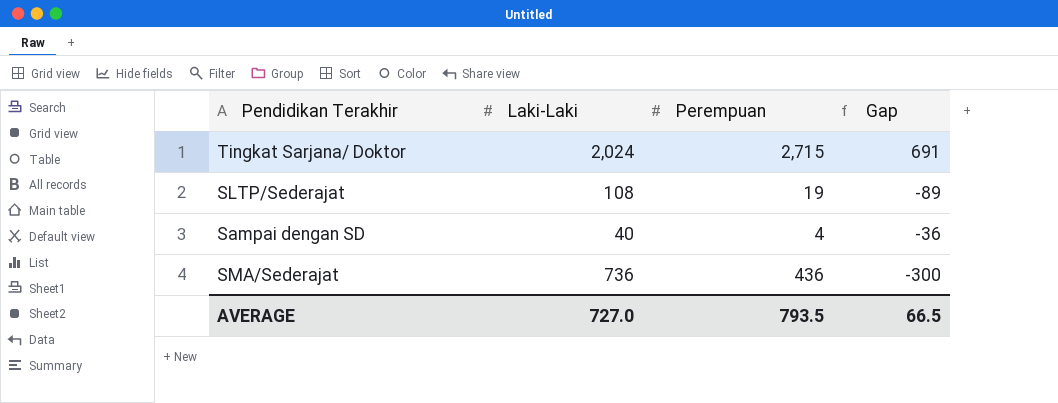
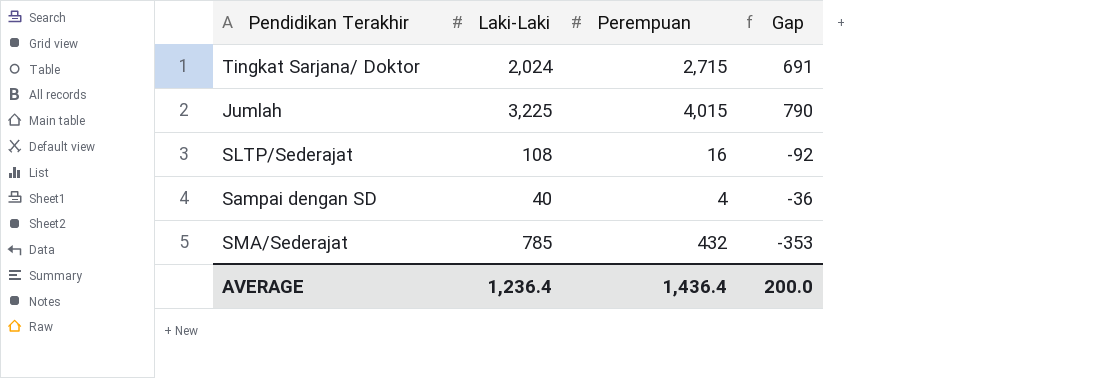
row Jumlah: none -> 3,225 | 4,015 | 790
SLTP/Sederajat | Perempuan: 19 -> 16
SLTP/Sederajat | Gap: -89 -> -92
SMA/Sederajat | Laki-Laki: 736 -> 785
SMA/Sederajat | Perempuan: 436 -> 432
SMA/Sederajat | Gap: -300 -> -353
AVERAGE | Laki-Laki: 727.0 -> 1,236.4
AVERAGE | Perempuan: 793.5 -> 1,436.4
AVERAGE | Gap: 66.5 -> 200.0

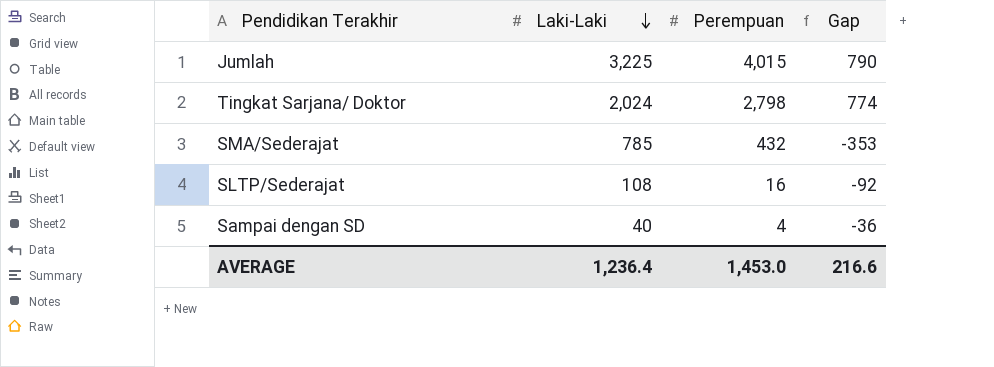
row order: none -> Laki-Laki descending
Tingkat Sarjana/ Doktor | Perempuan: 2,715 -> 2,798
Tingkat Sarjana/ Doktor | Gap: 691 -> 774
AVERAGE | Perempuan: 1,436.4 -> 1,453.0
AVERAGE | Gap: 200.0 -> 216.6

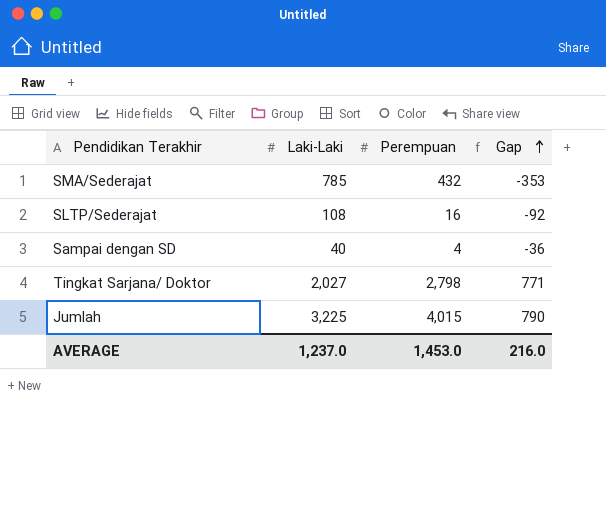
row order: Laki-Laki descending -> Gap ascending
Tingkat Sarjana/ Doktor | Laki-Laki: 2,024 -> 2,027
Tingkat Sarjana/ Doktor | Gap: 774 -> 771
AVERAGE | Laki-Laki: 1,236.4 -> 1,237.0
AVERAGE | Gap: 216.6 -> 216.0

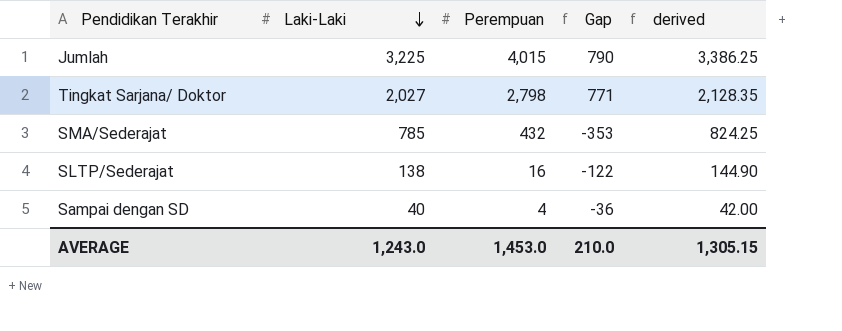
row order: Gap ascending -> Laki-Laki descending
column derived | formula: none -> [Laki-Laki] * 1.05
SLTP/Sederajat | Laki-Laki: 108 -> 138
SLTP/Sederajat | Gap: -92 -> -122
AVERAGE | Laki-Laki: 1,237.0 -> 1,243.0
AVERAGE | Gap: 216.0 -> 210.0

